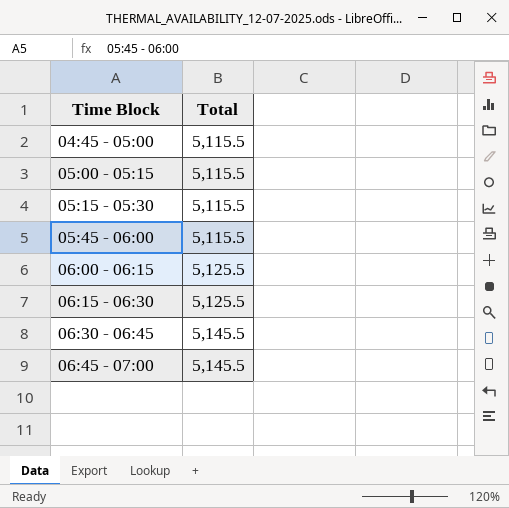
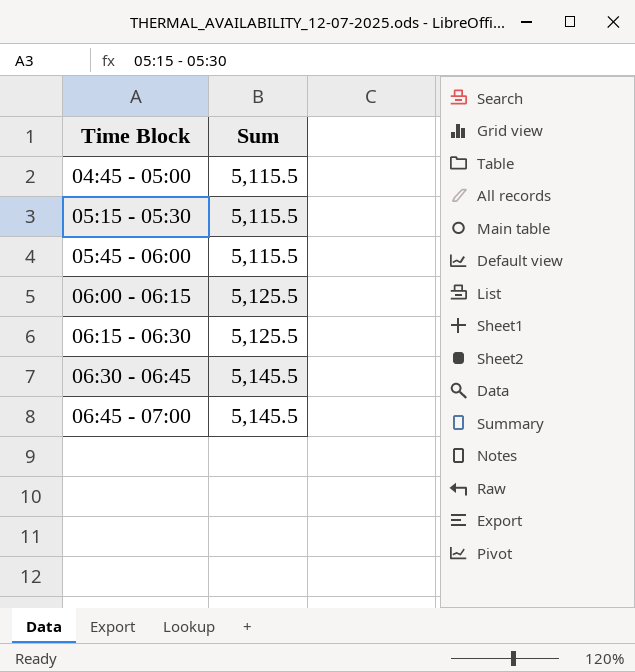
column name: Total -> Sum
row 05:00 - 05:15: 5,115.5 -> none

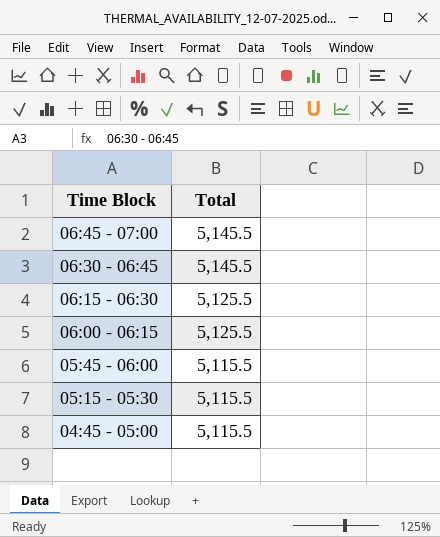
row order: Time Block ascending -> Time Block descending
column name: Sum -> Total

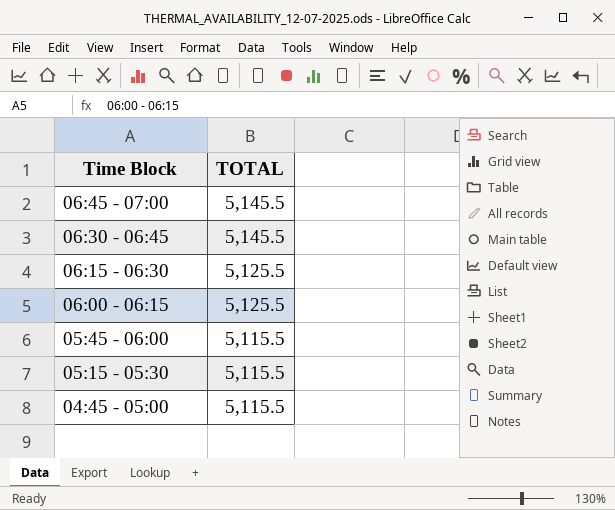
column name: Total -> TOTAL

